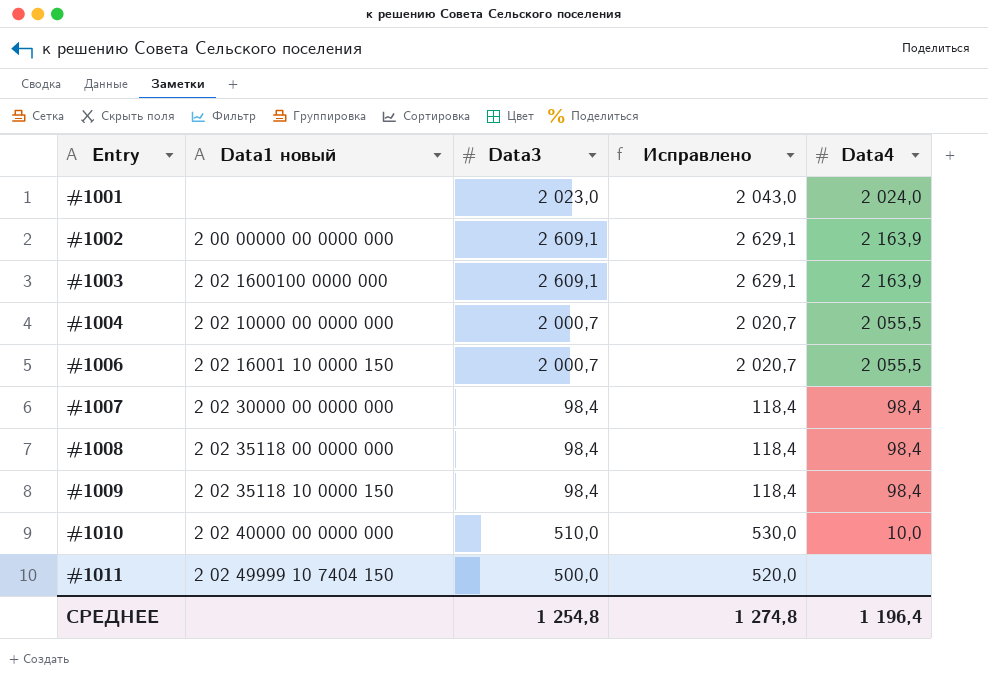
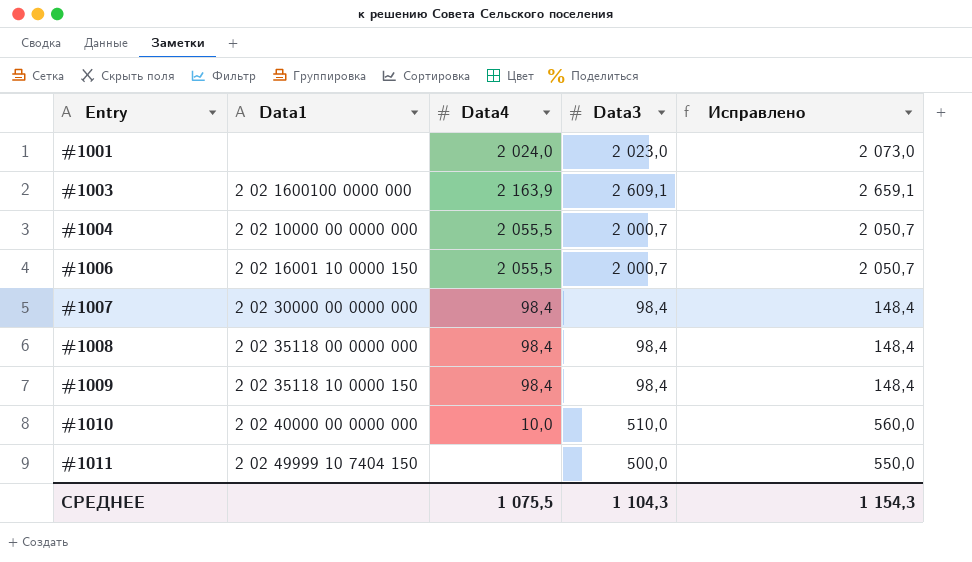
column name: Data1 новый -> Data1
column Data4 | position: 5 -> 3
column Исправлено | formula: [Data3] + 20 -> [Data3] + 50
row #1002: 2 00 00000 00 0000 000 | 2 609,1 | 2 629,1 | 2 163,9 -> none
СРЕДНЕЕ | Data4: 1 196,4 -> 1 075,5
СРЕДНЕЕ | Data3: 1 254,8 -> 1 104,3
СРЕДНЕЕ | Исправлено: 1 274,8 -> 1 154,3

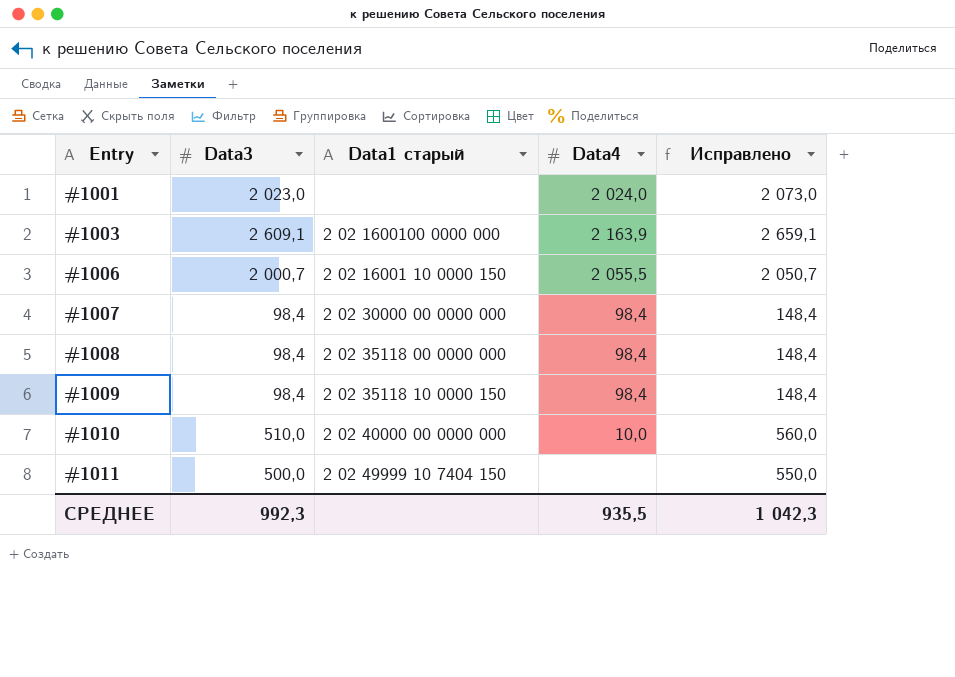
column Data3 | position: 4 -> 2
column name: Data1 -> Data1 старый
row #1004: 2 02 10000 00 0000 000 | 2 055,5 | 2 000,7 | 2 050,7 -> none
СРЕДНЕЕ | Data3: 1 104,3 -> 992,3
СРЕДНЕЕ | Data4: 1 075,5 -> 935,5
СРЕДНЕЕ | Исправлено: 1 154,3 -> 1 042,3

